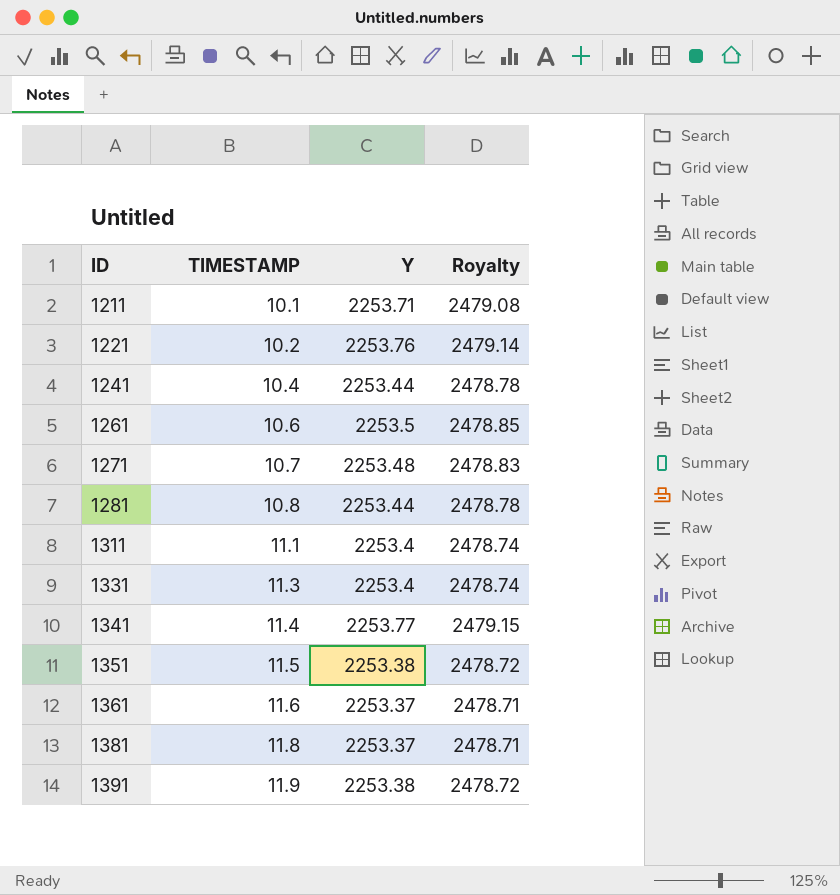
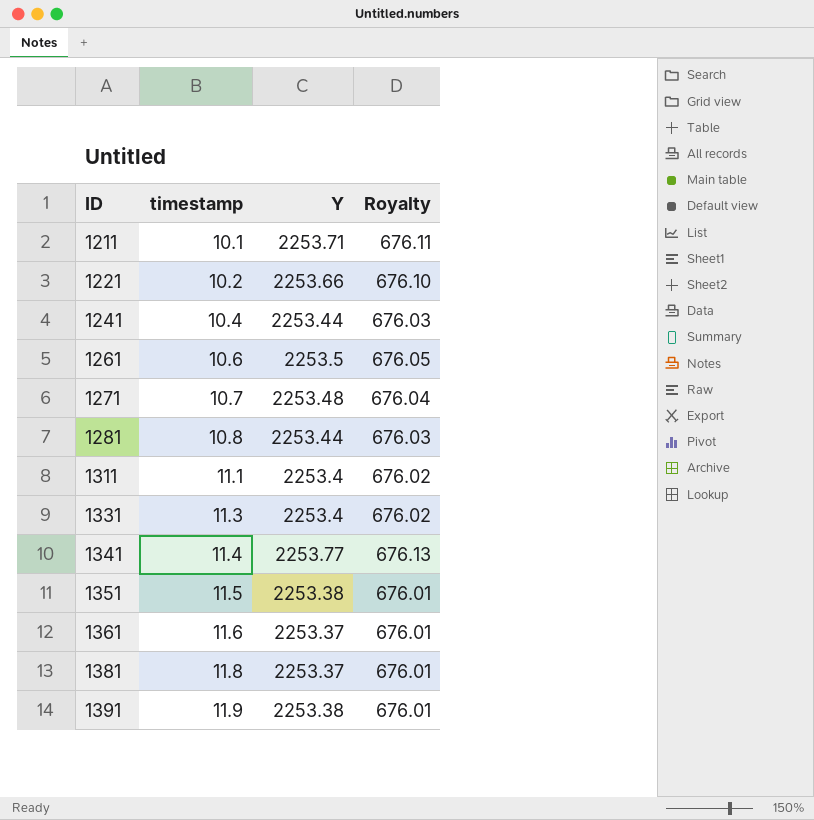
column name: TIMESTAMP -> timestamp
column Royalty | formula: [Y] * 1.1 -> [Y] * 0.3
1221 | Y: 2253.76 -> 2253.66

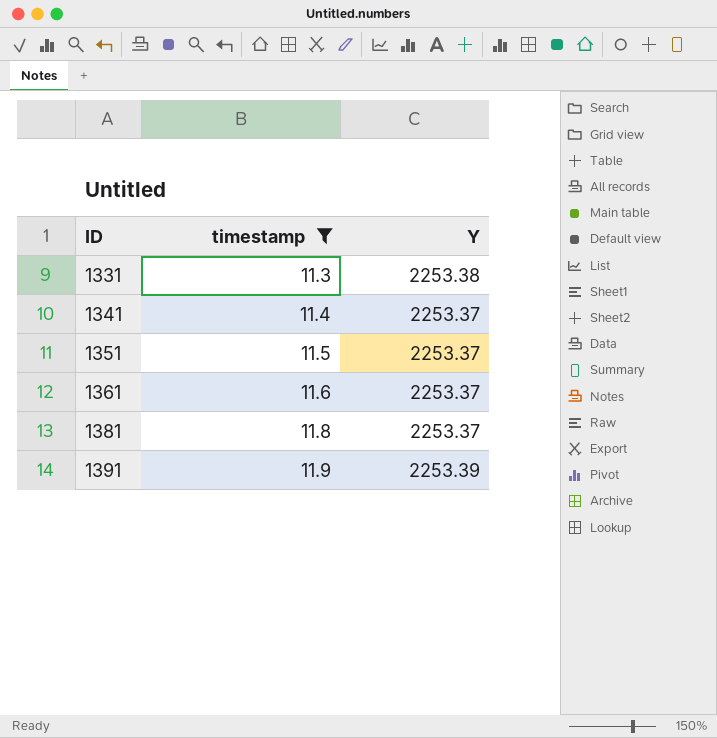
filter: none -> timestamp >= 11.3
column Royalty | formula: [Y] * 0.3 -> none
1331 | Y: 2253.4 -> 2253.38
1341 | Y: 2253.77 -> 2253.37
1351 | Y: 2253.38 -> 2253.37
1391 | Y: 2253.38 -> 2253.39

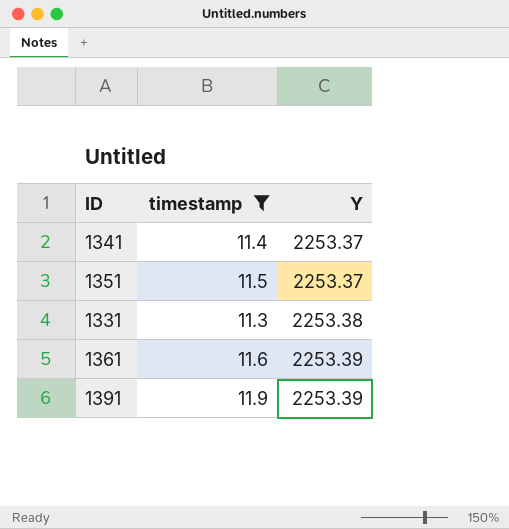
row order: ID ascending -> Y ascending
row 1381: 11.8 | 2253.37 -> none
1361 | Y: 2253.37 -> 2253.39

